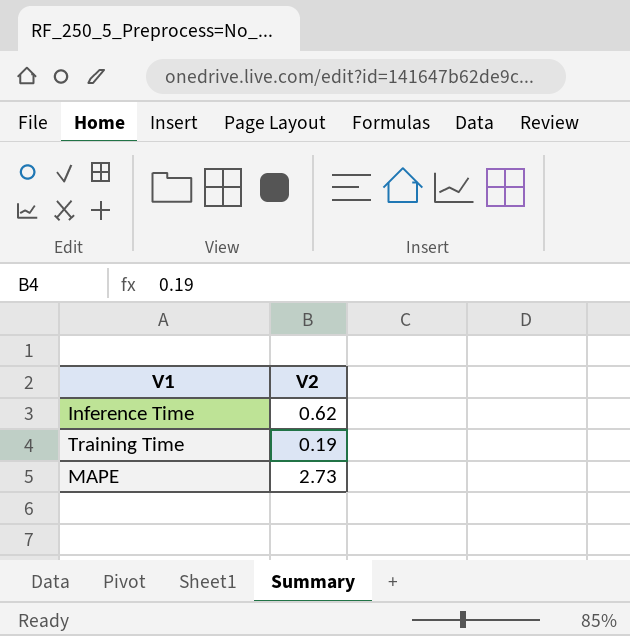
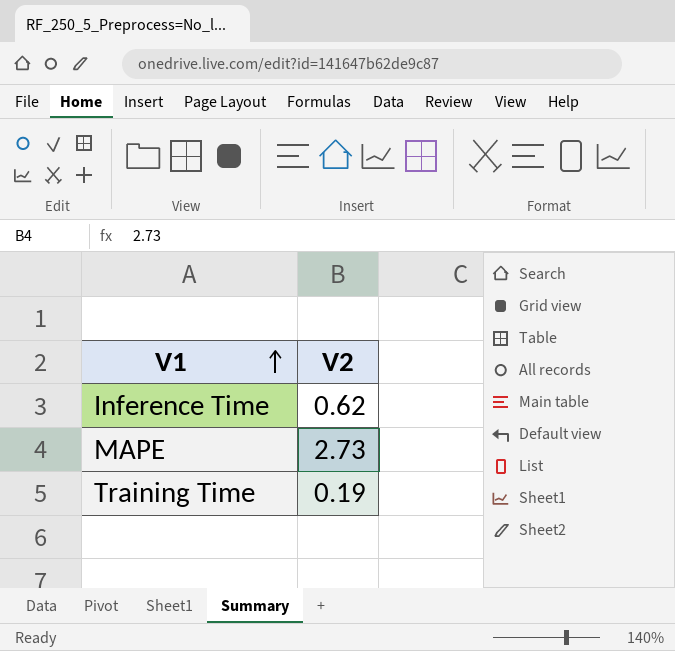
row order: none -> V1 ascending

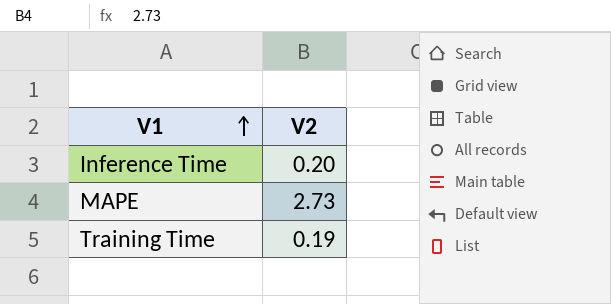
Inference Time | V2: 0.62 -> 0.20

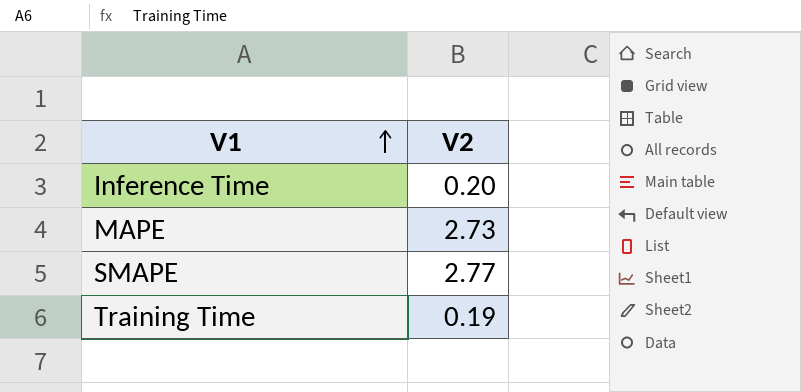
row SMAPE: none -> 2.77

